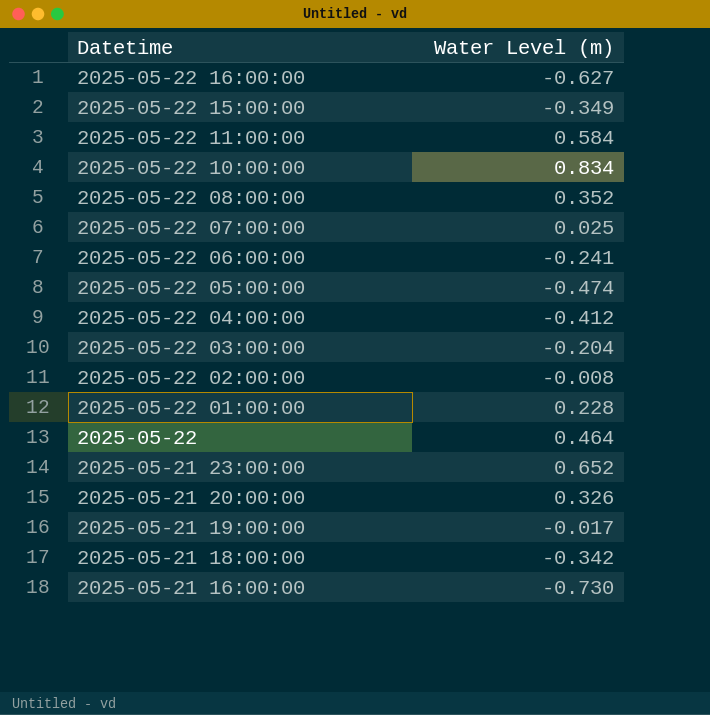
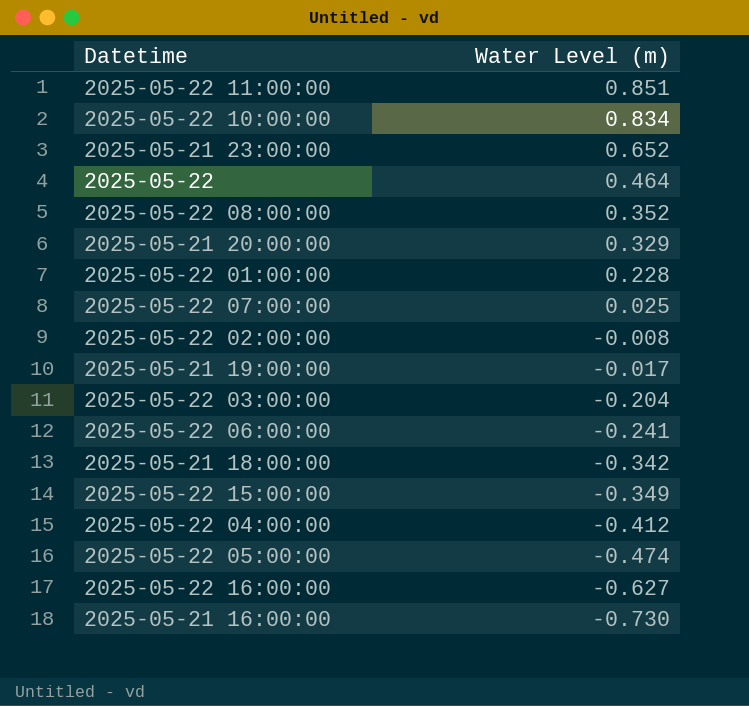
row order: Datetime descending -> Water Level (m) descending
2025-05-22 11:00:00 | Water Level (m): 0.584 -> 0.851
2025-05-21 20:00:00 | Water Level (m): 0.326 -> 0.329

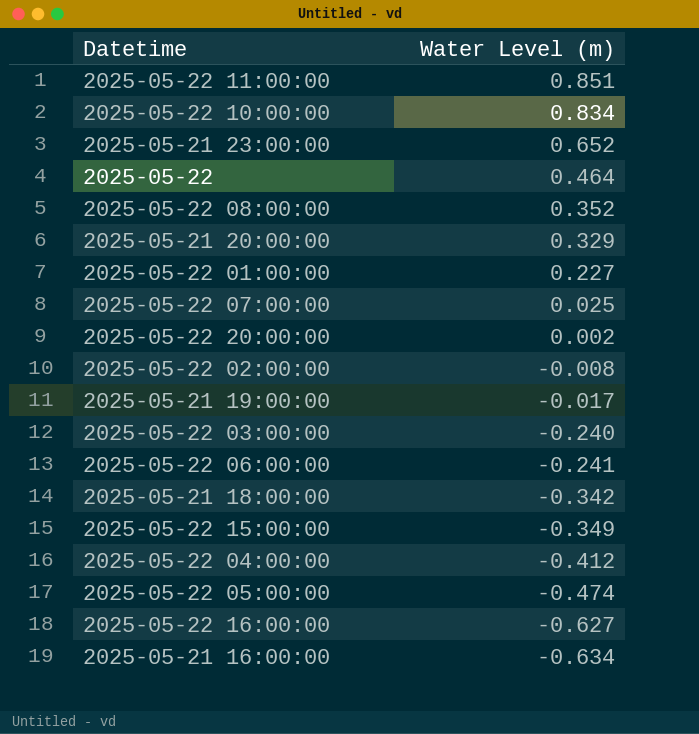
2025-05-22 01:00:00 | Water Level (m): 0.228 -> 0.227
row 2025-05-22 20:00:00: none -> 0.002
2025-05-22 03:00:00 | Water Level (m): -0.204 -> -0.240
2025-05-21 16:00:00 | Water Level (m): -0.730 -> -0.634

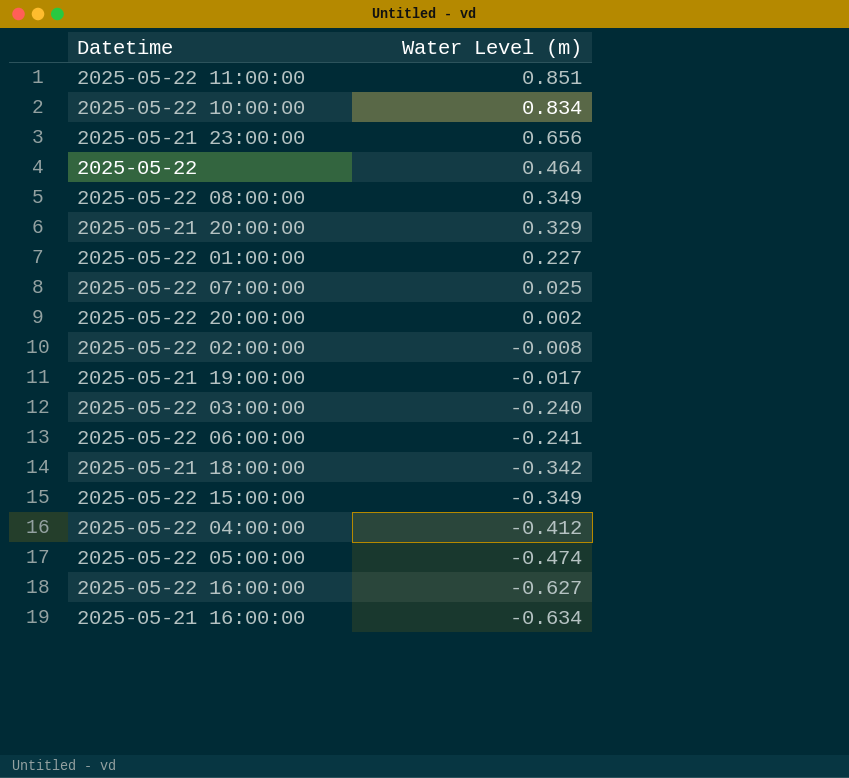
2025-05-21 23:00:00 | Water Level (m): 0.652 -> 0.656
2025-05-22 08:00:00 | Water Level (m): 0.352 -> 0.349

